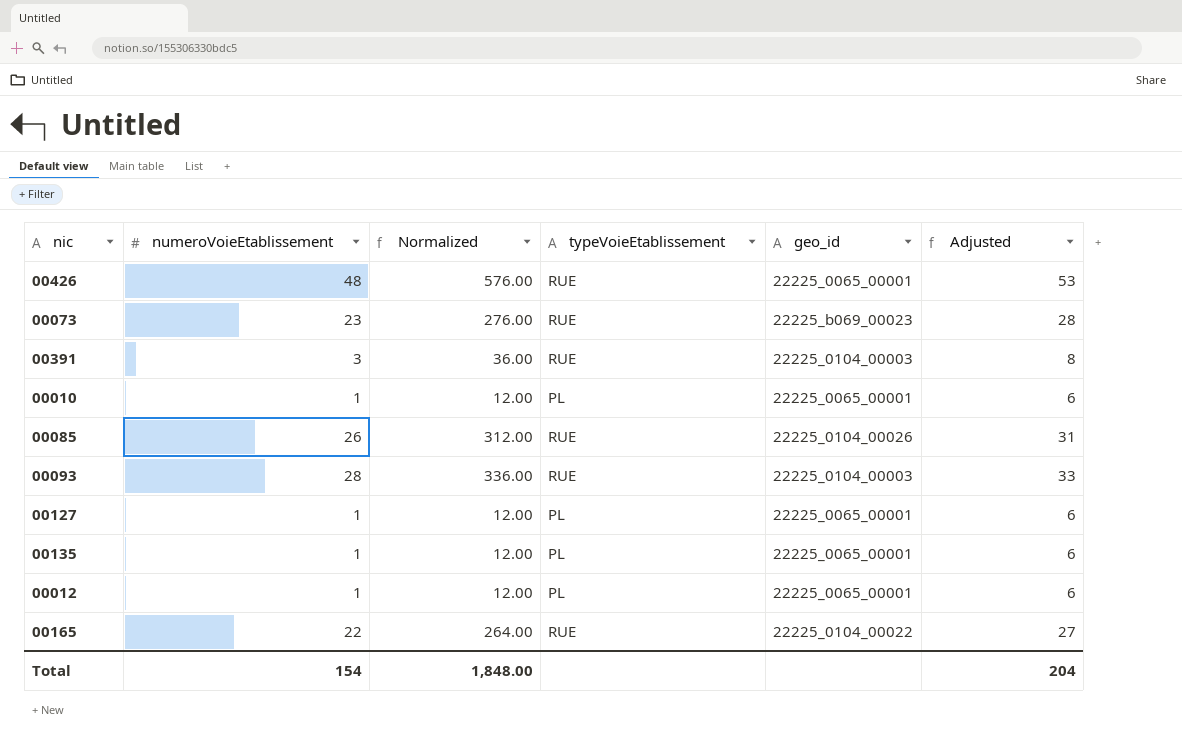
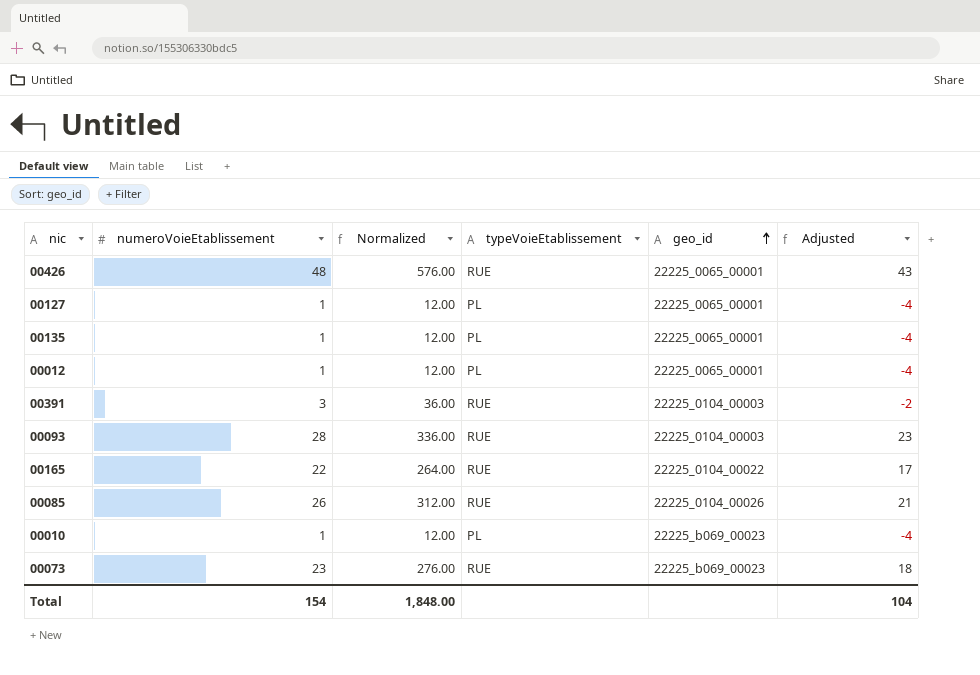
row order: none -> geo_id ascending
column Adjusted | formula: [numeroVoieEtablissement] + 5 -> [numeroVoieEtablissement] - 5
00010 | geo_id: 22225_0065_00001 -> 22225_b069_00023
Total | Adjusted: 204 -> 104

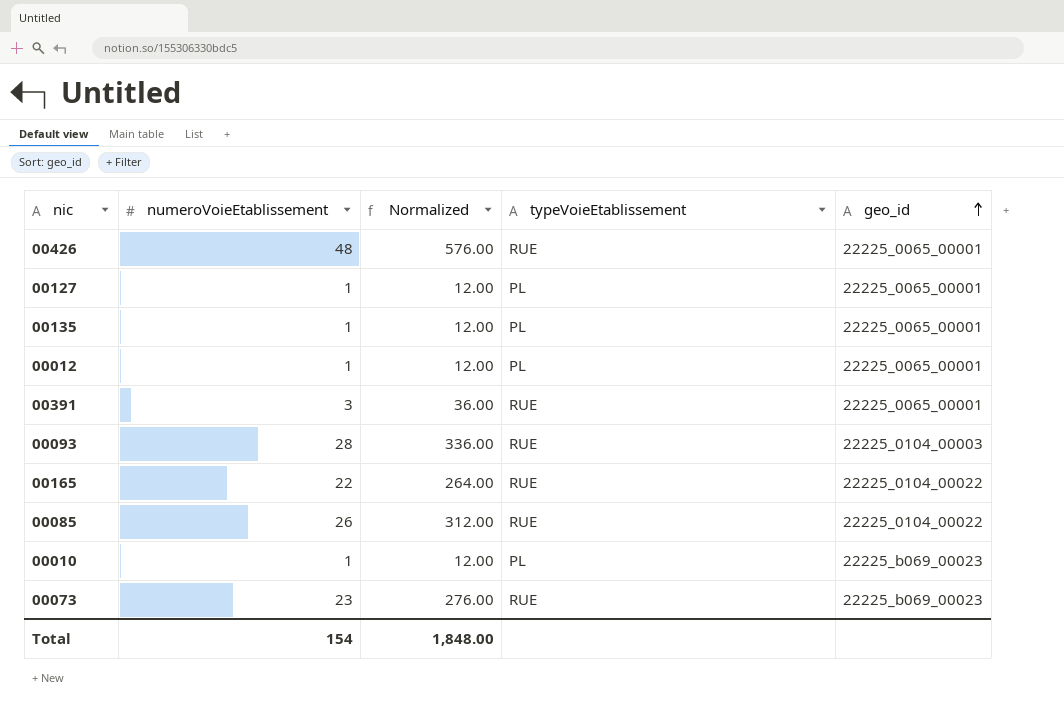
column Adjusted | formula: [numeroVoieEtablissement] - 5 -> none
00391 | geo_id: 22225_0104_00003 -> 22225_0065_00001
00085 | geo_id: 22225_0104_00026 -> 22225_0104_00022

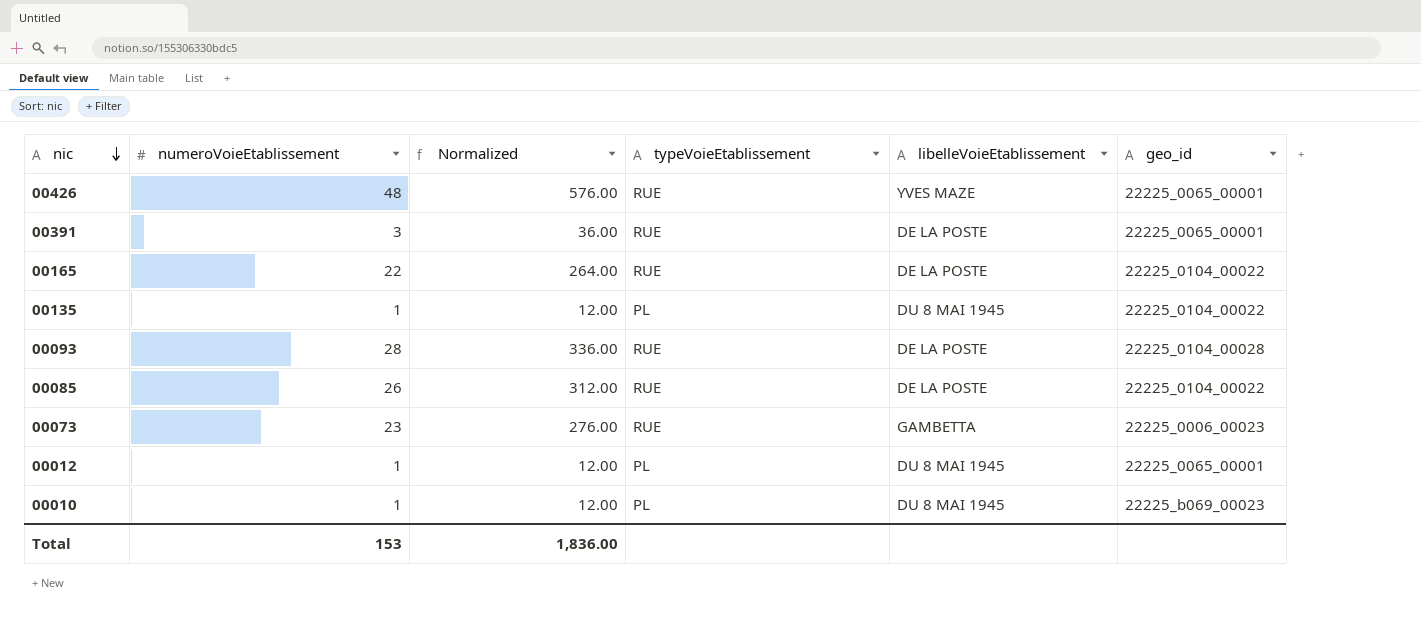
row order: geo_id ascending -> nic descending
column libelleVoieEtablissement | position: none -> 5
row 00127: 1 | 12.00 | PL | 22225_0065_00001 -> none
00135 | geo_id: 22225_0065_00001 -> 22225_0104_00022
00093 | geo_id: 22225_0104_00003 -> 22225_0104_00028
00073 | geo_id: 22225_b069_00023 -> 22225_0006_00023
Total | numeroVoieEtablissement: 154 -> 153
Total | Normalized: 1,848.00 -> 1,836.00

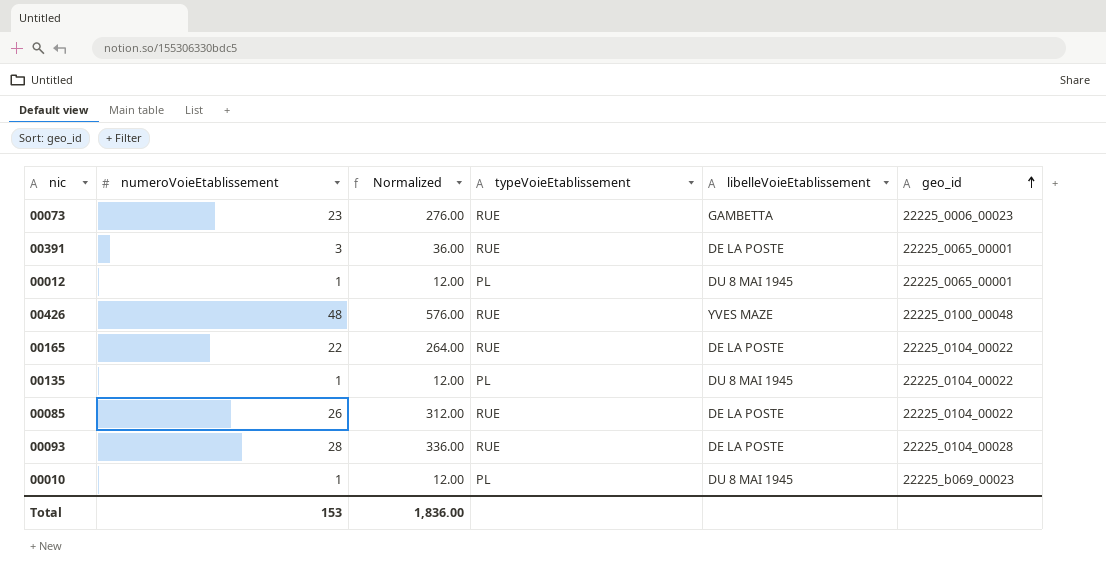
row order: nic descending -> geo_id ascending
00426 | geo_id: 22225_0065_00001 -> 22225_0100_00048

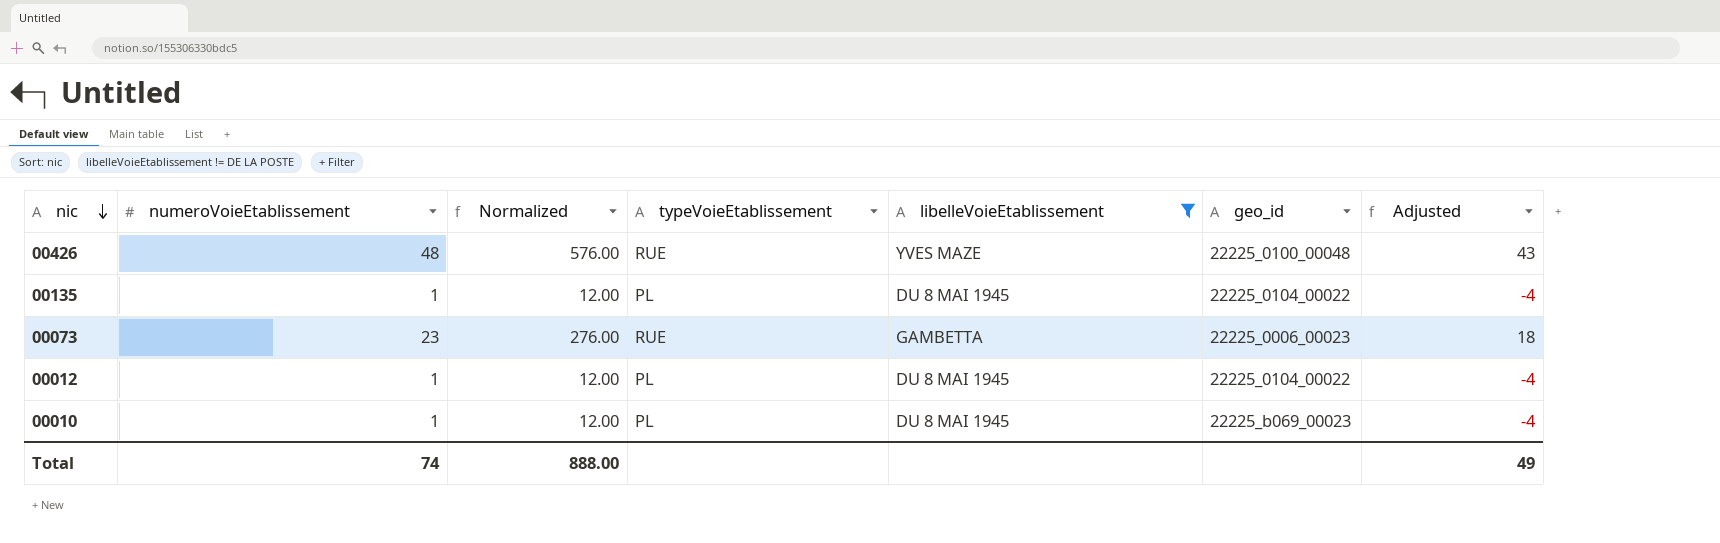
filter: none -> libelleVoieEtablissement != DE LA POSTE
row order: geo_id ascending -> nic descending
column Adjusted | formula: none -> [numeroVoieEtablissement] - 5
00012 | geo_id: 22225_0065_00001 -> 22225_0104_00022
Total | numeroVoieEtablissement: 153 -> 74
Total | Normalized: 1,836.00 -> 888.00

